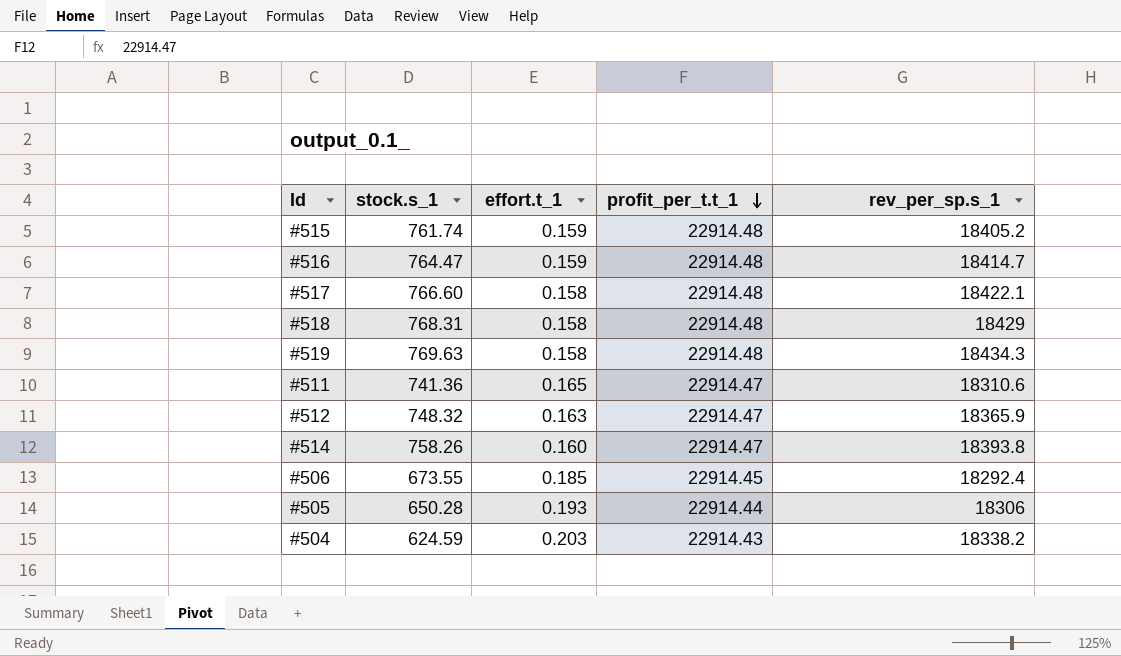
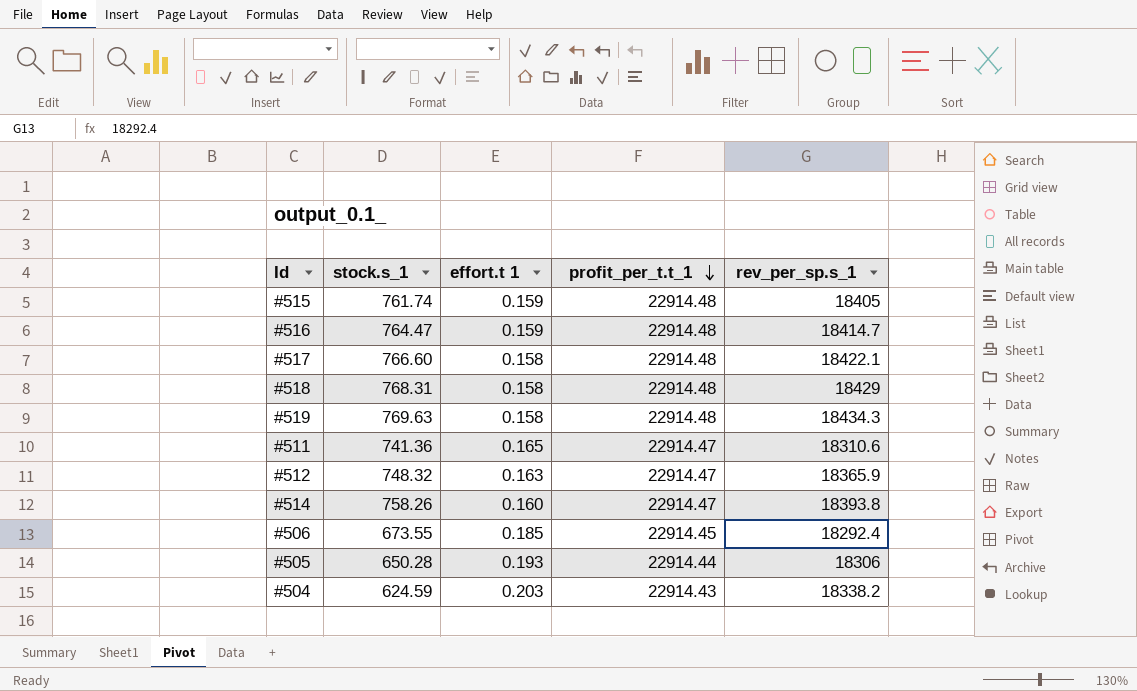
column name: effort.t_1 -> effort.t 1
#515 | rev_per_sp.s_1: 18405.2 -> 18405

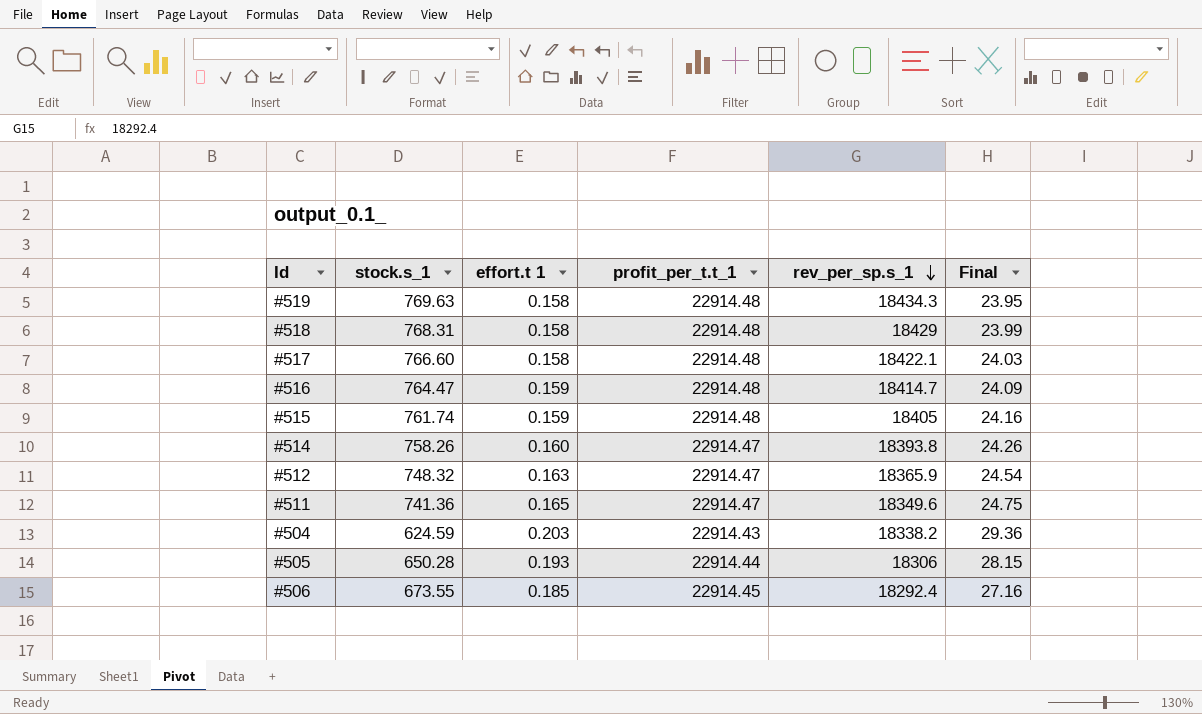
row order: profit_per_t.t_1 descending -> rev_per_sp.s_1 descending
column Final | formula: none -> [rev_per_sp.s_1] / [stock.s_1]
#511 | rev_per_sp.s_1: 18310.6 -> 18349.6

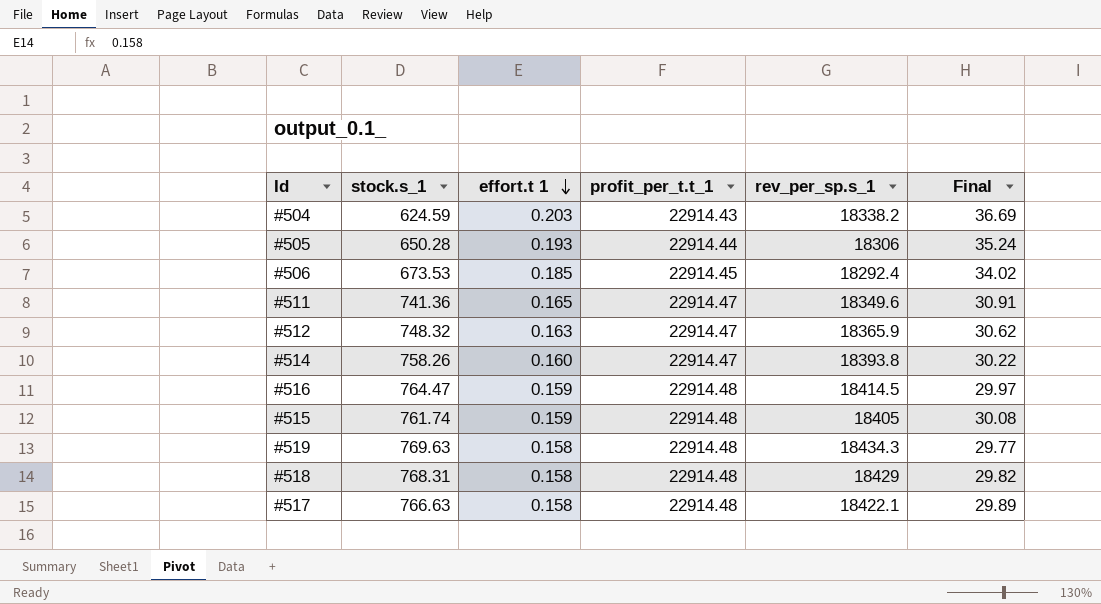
row order: rev_per_sp.s_1 descending -> effort.t 1 descending
column Final | formula: [rev_per_sp.s_1] / [stock.s_1] -> [profit_per_t.t_1] / [stock.s_1]
#506 | stock.s_1: 673.55 -> 673.53
#516 | rev_per_sp.s_1: 18414.7 -> 18414.5
#517 | stock.s_1: 766.60 -> 766.63

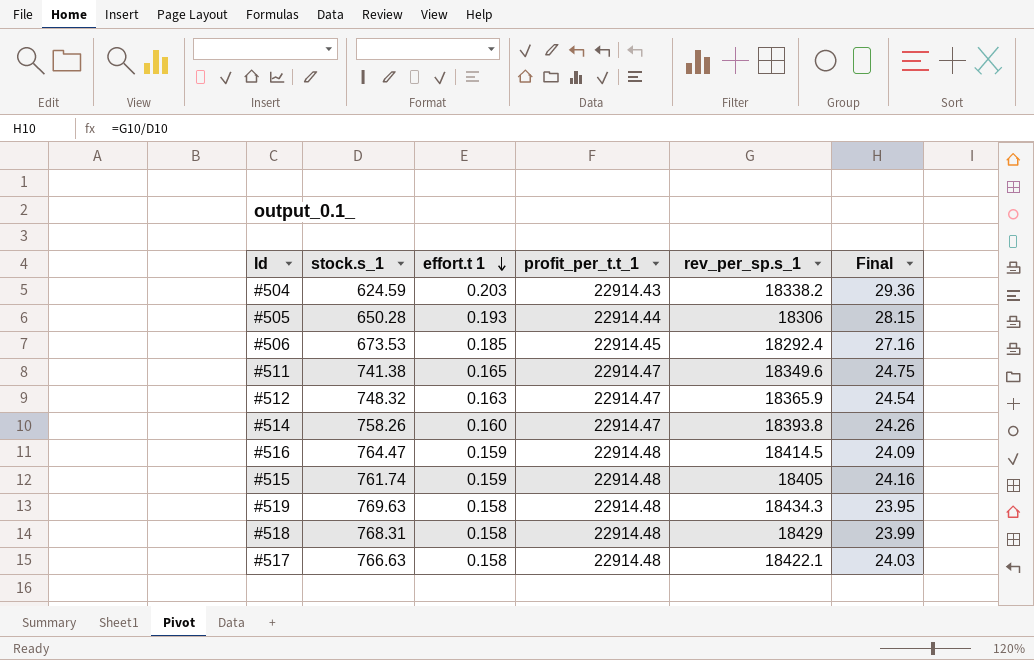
column Final | formula: [profit_per_t.t_1] / [stock.s_1] -> [rev_per_sp.s_1] / [stock.s_1]
#511 | stock.s_1: 741.36 -> 741.38

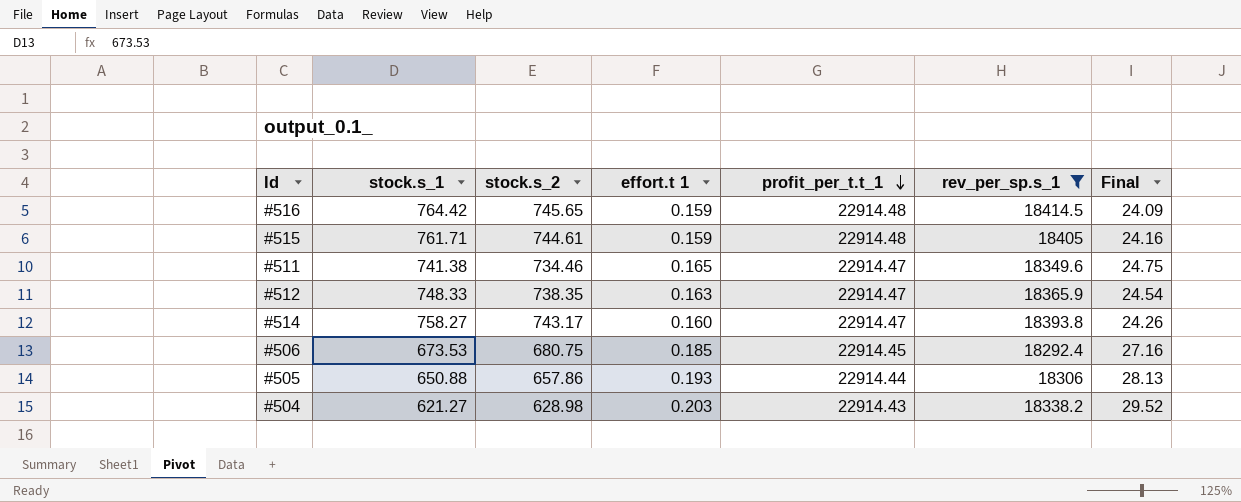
filter: none -> rev_per_sp.s_1 <= 18414.5
row order: effort.t 1 descending -> profit_per_t.t_1 descending
column stock.s_2 | position: none -> 3
#516 | stock.s_1: 764.47 -> 764.42
#515 | stock.s_1: 761.74 -> 761.71
#512 | stock.s_1: 748.32 -> 748.33
#514 | stock.s_1: 758.26 -> 758.27
#505 | stock.s_1: 650.28 -> 650.88
#505 | Final: 28.15 -> 28.13
#504 | stock.s_1: 624.59 -> 621.27
#504 | Final: 29.36 -> 29.52

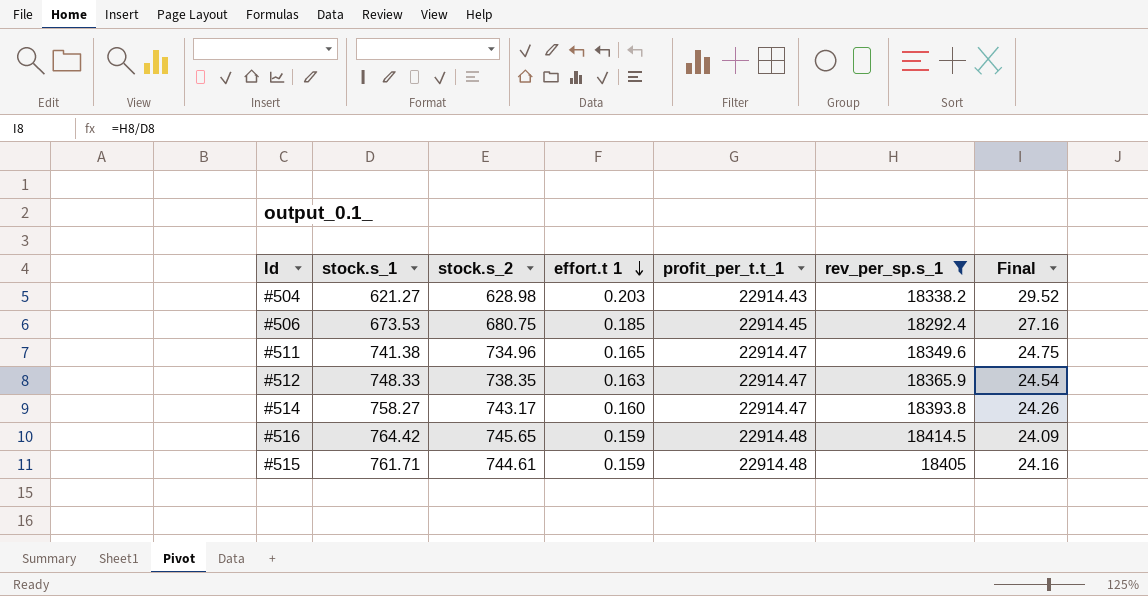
row order: profit_per_t.t_1 descending -> effort.t 1 descending
row #505: 650.88 | 657.86 | 0.193 | 22914.44 | 18306 | 28.13 -> none
#511 | stock.s_2: 734.46 -> 734.96

